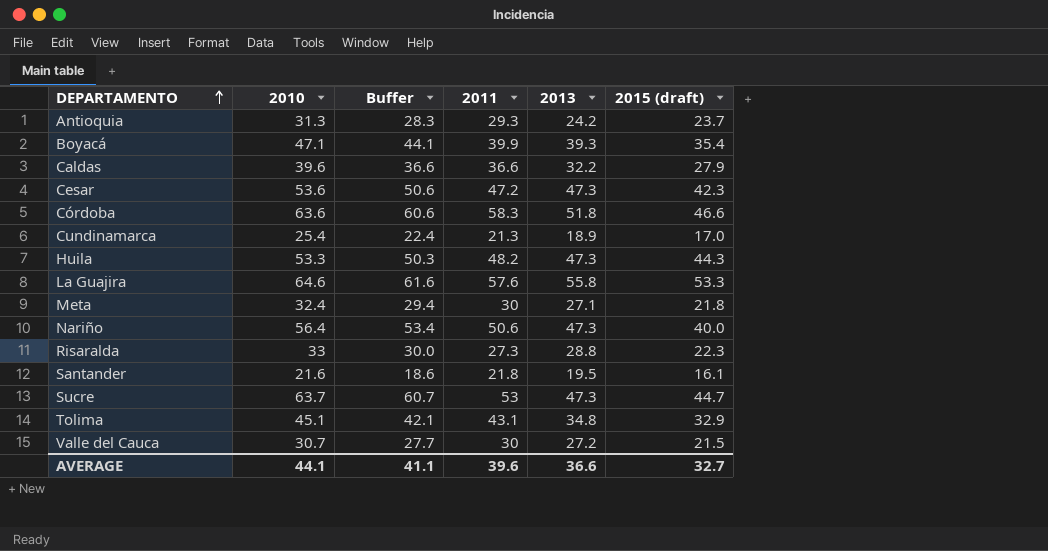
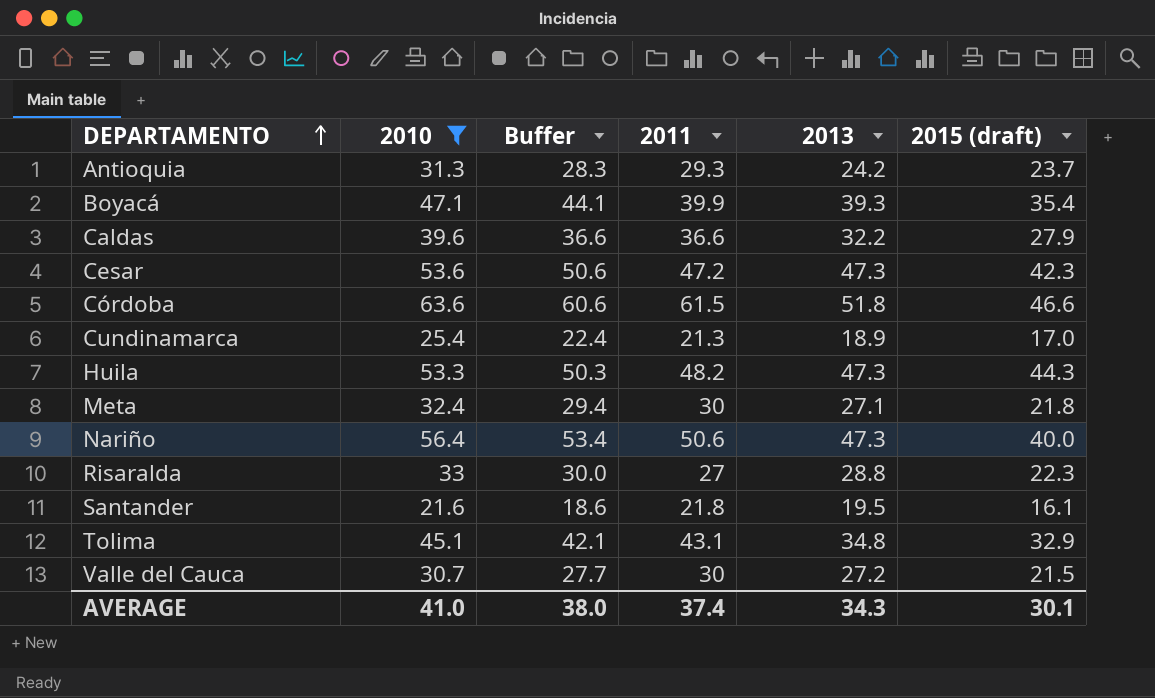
filter: none -> 2010 <= 63.6
Córdoba | 2011: 58.3 -> 61.5
Risaralda | 2011: 27.3 -> 27
AVERAGE | 2010: 44.1 -> 41.0
AVERAGE | Buffer: 41.1 -> 38.0
AVERAGE | 2011: 39.6 -> 37.4
AVERAGE | 2013: 36.6 -> 34.3
AVERAGE | 2015 (draft): 32.7 -> 30.1

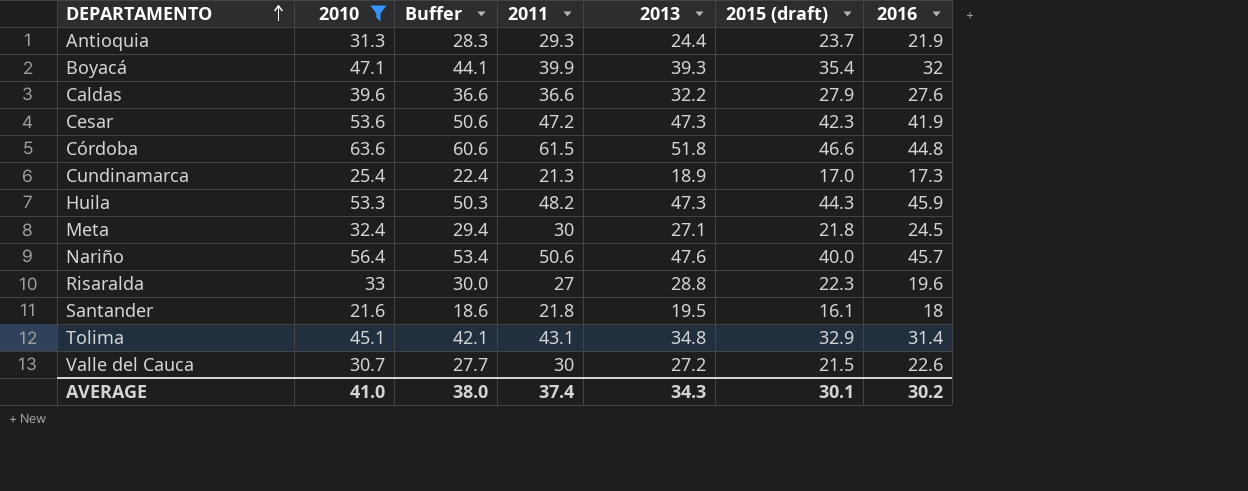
column 2016 | position: none -> 7
Antioquia | 2013: 24.2 -> 24.4
Nariño | 2013: 47.3 -> 47.6

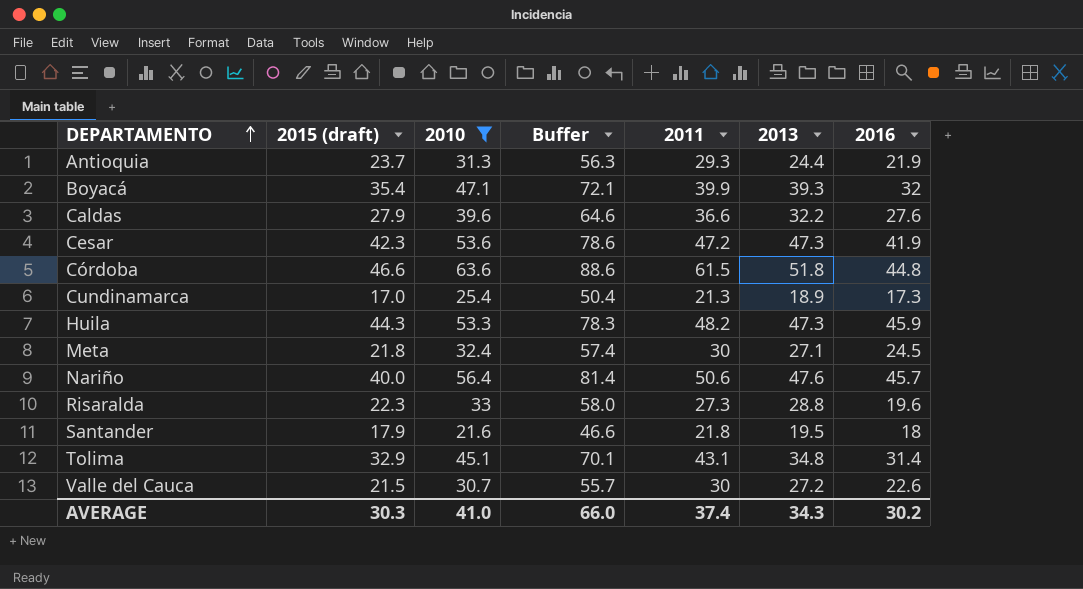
column 2015 (draft) | position: 6 -> 2
column Buffer | formula: [2010] - 3 -> [2010] + 25
Risaralda | 2011: 27 -> 27.3
Santander | 2015 (draft): 16.1 -> 17.9
AVERAGE | 2015 (draft): 30.1 -> 30.3
AVERAGE | Buffer: 38.0 -> 66.0

